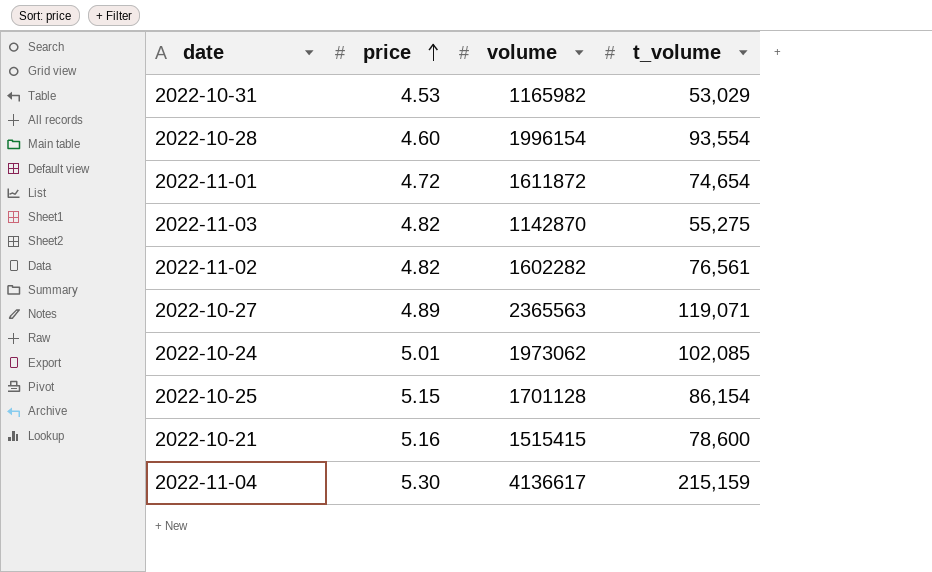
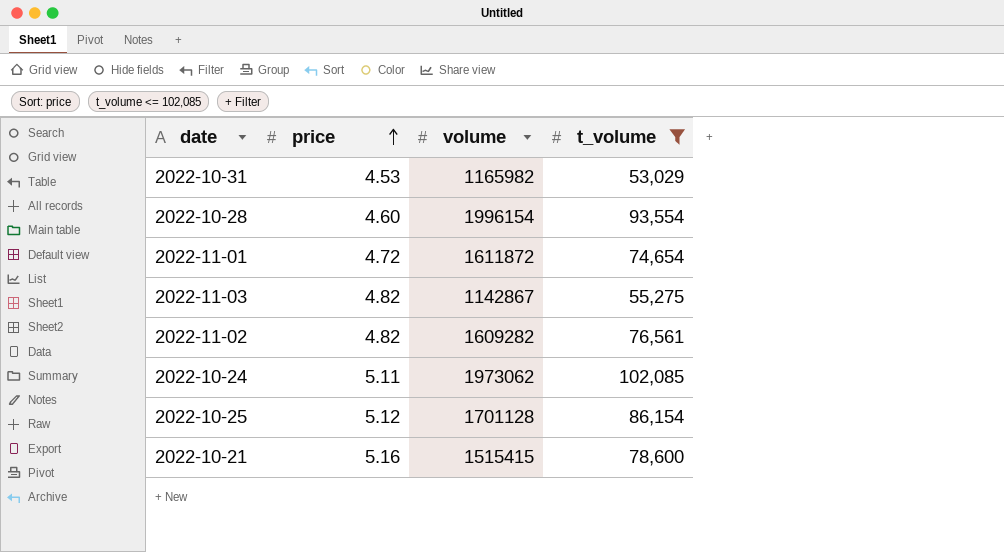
filter: none -> t_volume <= 102,085
2022-11-03 | volume: 1142870 -> 1142867
2022-11-02 | volume: 1602282 -> 1609282
2022-10-24 | price: 5.01 -> 5.11
2022-10-25 | price: 5.15 -> 5.12

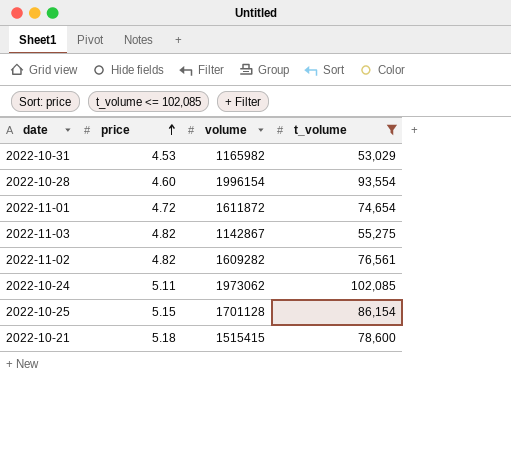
2022-10-25 | price: 5.12 -> 5.15
2022-10-21 | price: 5.16 -> 5.18

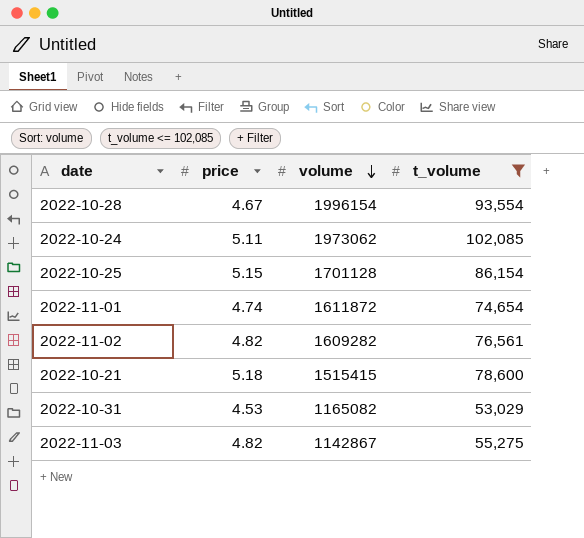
row order: price ascending -> volume descending
2022-10-28 | price: 4.60 -> 4.67
2022-11-01 | price: 4.72 -> 4.74
2022-10-31 | volume: 1165982 -> 1165082

